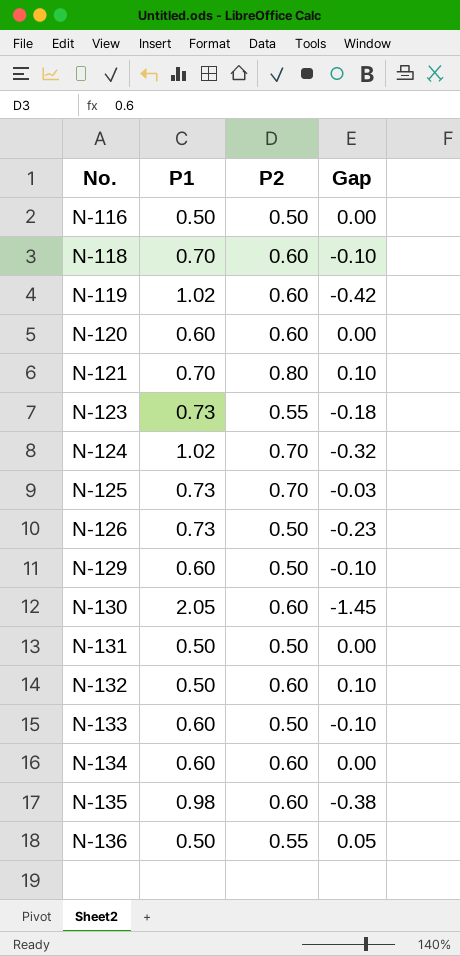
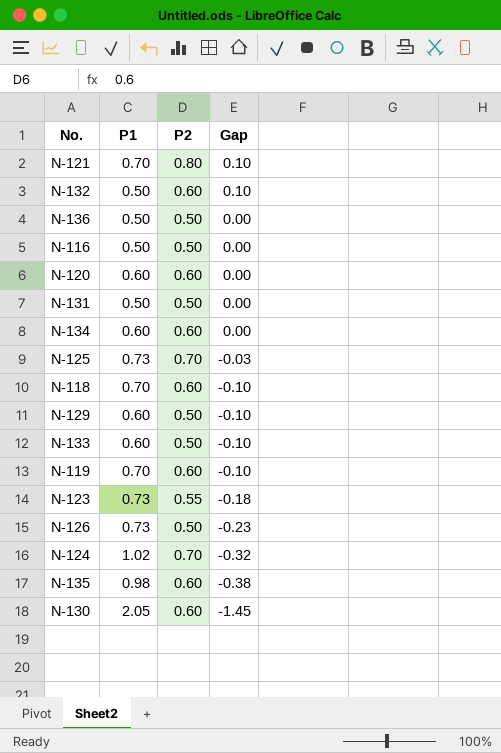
row order: No. ascending -> Gap descending
N-136 | P2: 0.55 -> 0.50
N-136 | Gap: 0.05 -> 0.00
N-119 | P1: 1.02 -> 0.70
N-119 | Gap: -0.42 -> -0.10

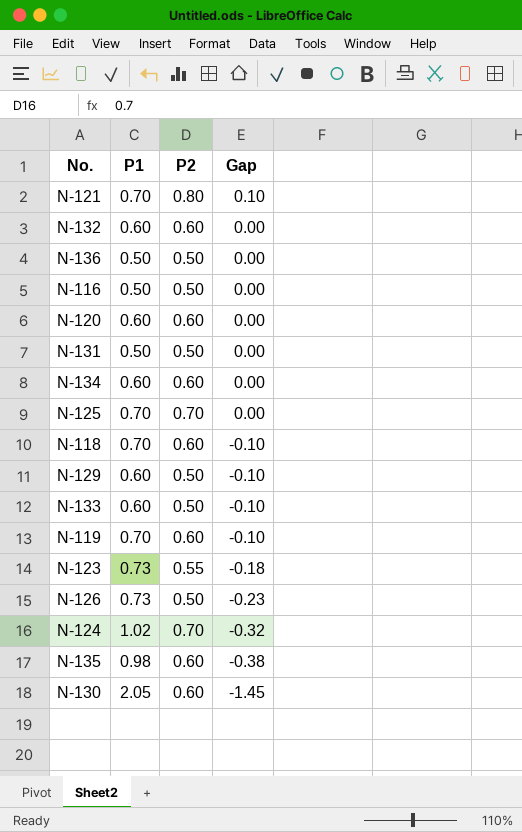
N-132 | P1: 0.50 -> 0.60
N-132 | Gap: 0.10 -> 0.00
N-125 | P1: 0.73 -> 0.70
N-125 | Gap: -0.03 -> 0.00

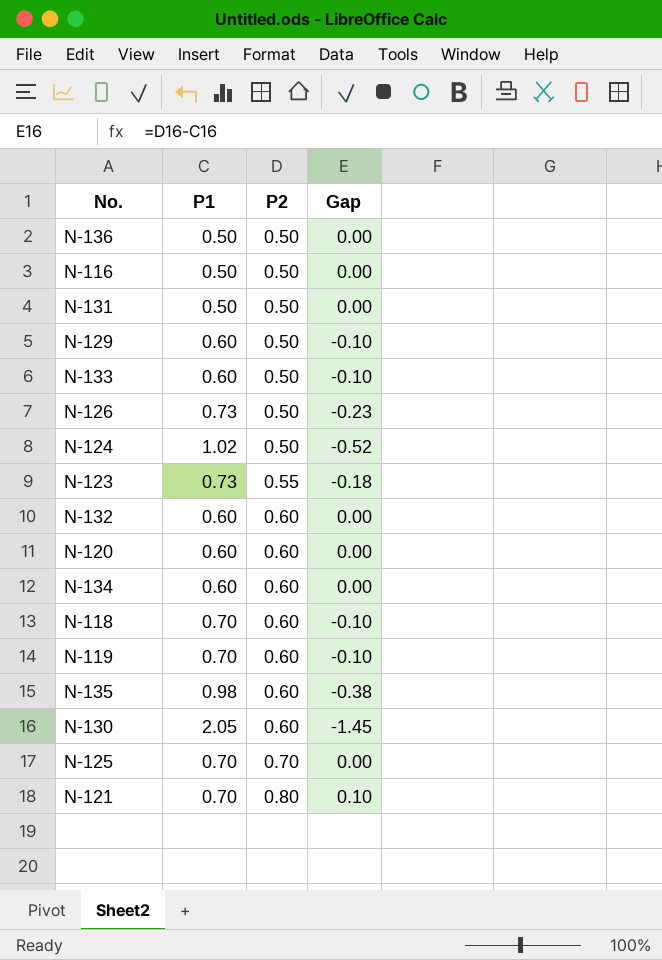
row order: Gap descending -> P2 ascending
N-124 | P2: 0.70 -> 0.50
N-124 | Gap: -0.32 -> -0.52

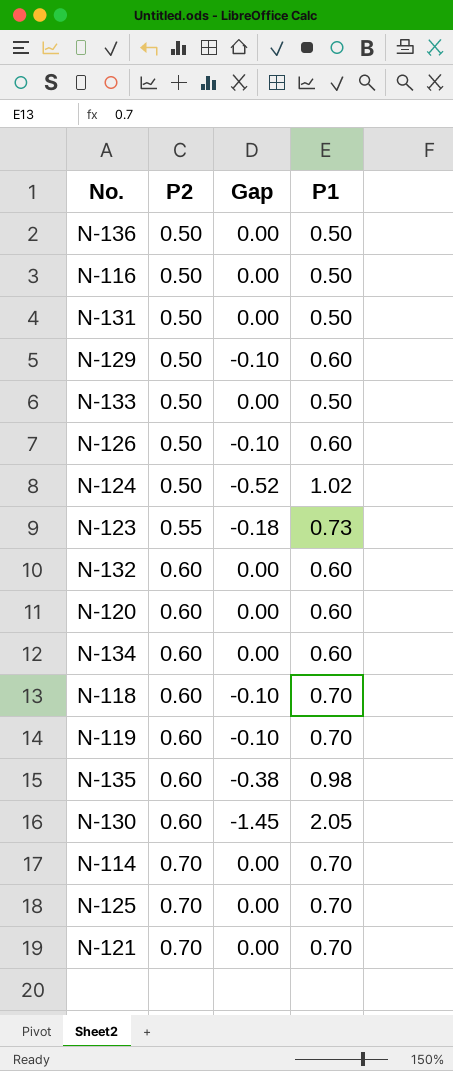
column P1 | position: 2 -> 4
N-133 | Gap: -0.10 -> 0.00
N-133 | P1: 0.60 -> 0.50
N-126 | Gap: -0.23 -> -0.10
N-126 | P1: 0.73 -> 0.60
row N-114: none -> 0.70 | 0.00 | 0.70
N-121 | P2: 0.80 -> 0.70
N-121 | Gap: 0.10 -> 0.00

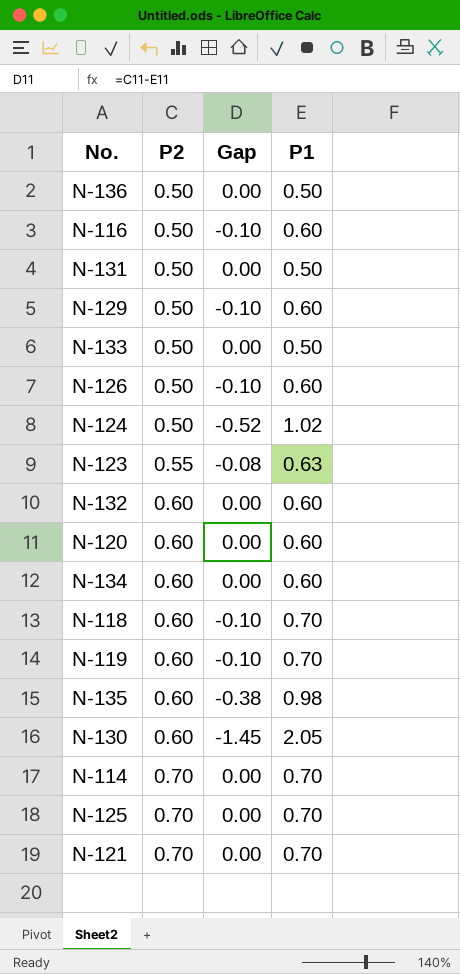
N-116 | Gap: 0.00 -> -0.10
N-116 | P1: 0.50 -> 0.60
N-123 | Gap: -0.18 -> -0.08
N-123 | P1: 0.73 -> 0.63

